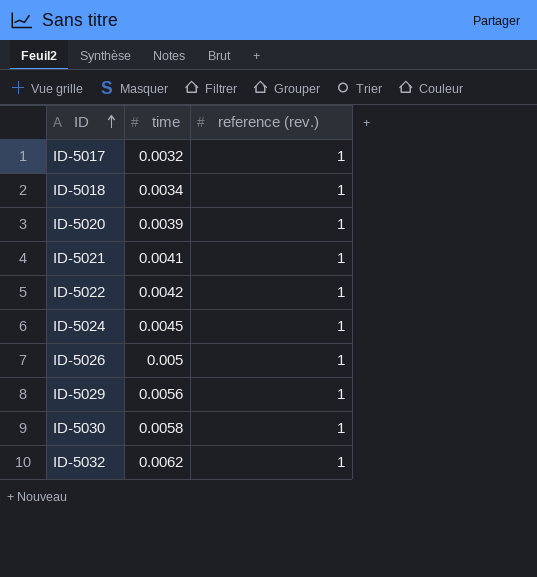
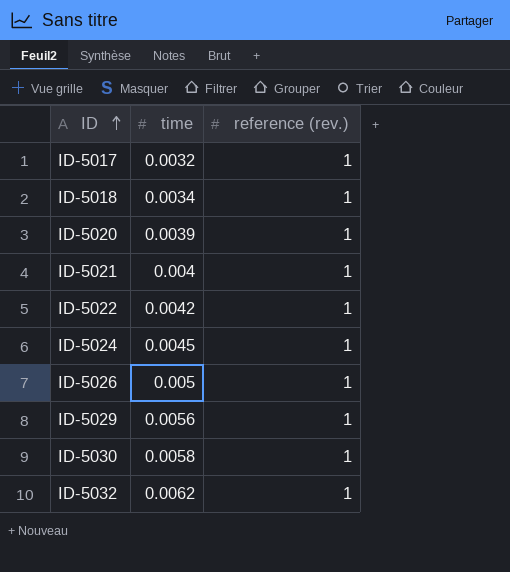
ID-5021 | time: 0.0041 -> 0.004

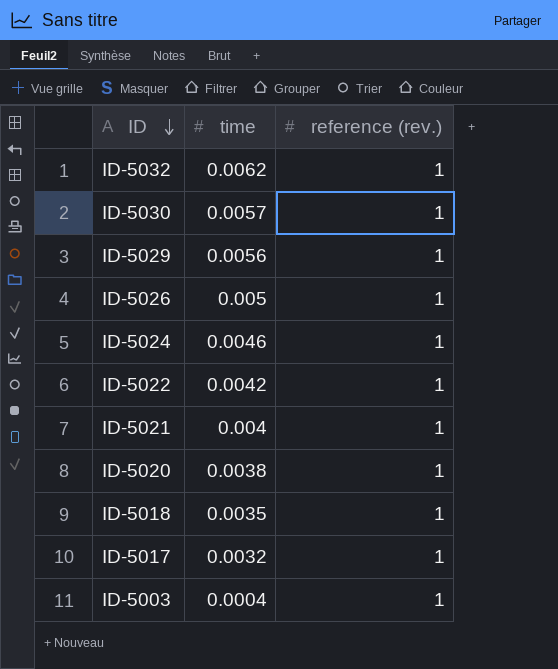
row order: ID ascending -> ID descending
ID-5030 | time: 0.0058 -> 0.0057
ID-5024 | time: 0.0045 -> 0.0046
ID-5020 | time: 0.0039 -> 0.0038
ID-5018 | time: 0.0034 -> 0.0035
row ID-5003: none -> 0.0004 | 1

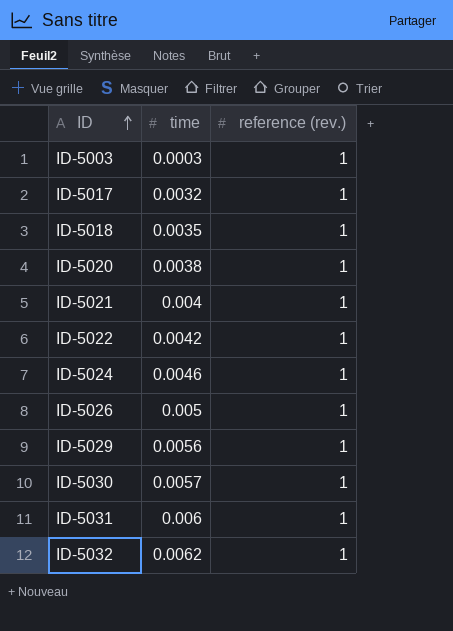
row order: ID descending -> ID ascending
ID-5003 | time: 0.0004 -> 0.0003
row ID-5031: none -> 0.006 | 1

